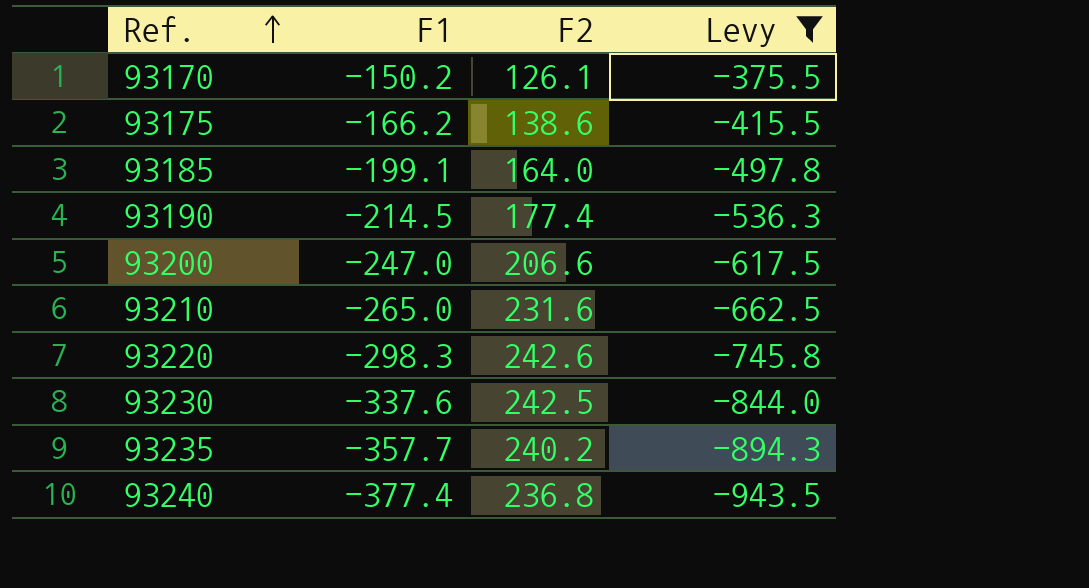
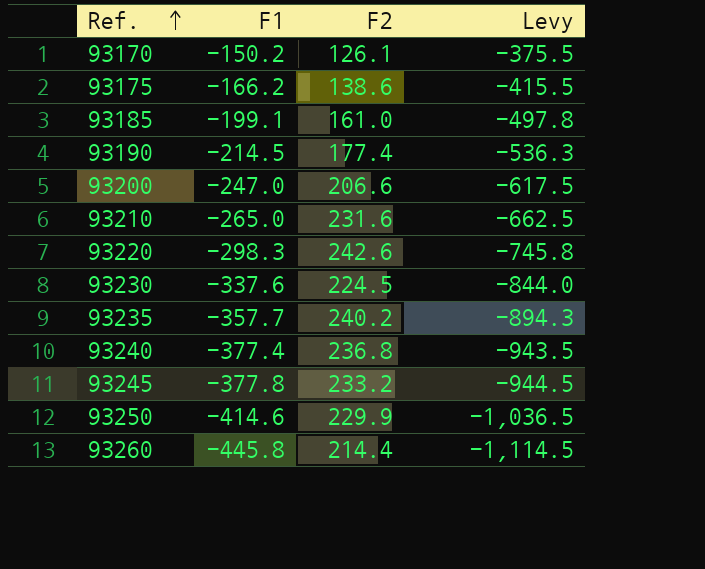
filter: Levy >= -943.5 -> none
93185 | F2: 164.0 -> 161.0
93230 | F2: 242.5 -> 224.5

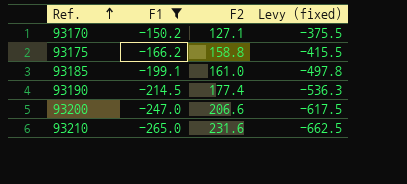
filter: none -> F1 >= -265.0
column name: Levy -> Levy (fixed)
93170 | F2: 126.1 -> 127.1
93175 | F2: 138.6 -> 158.8

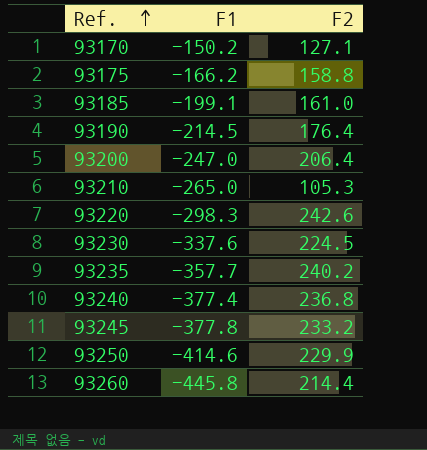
filter: F1 >= -265.0 -> none
column Levy (fixed) | formula: [F1] * 2.5 -> none
93190 | F2: 177.4 -> 176.4
93200 | F2: 206.6 -> 206.4
93210 | F2: 231.6 -> 105.3

